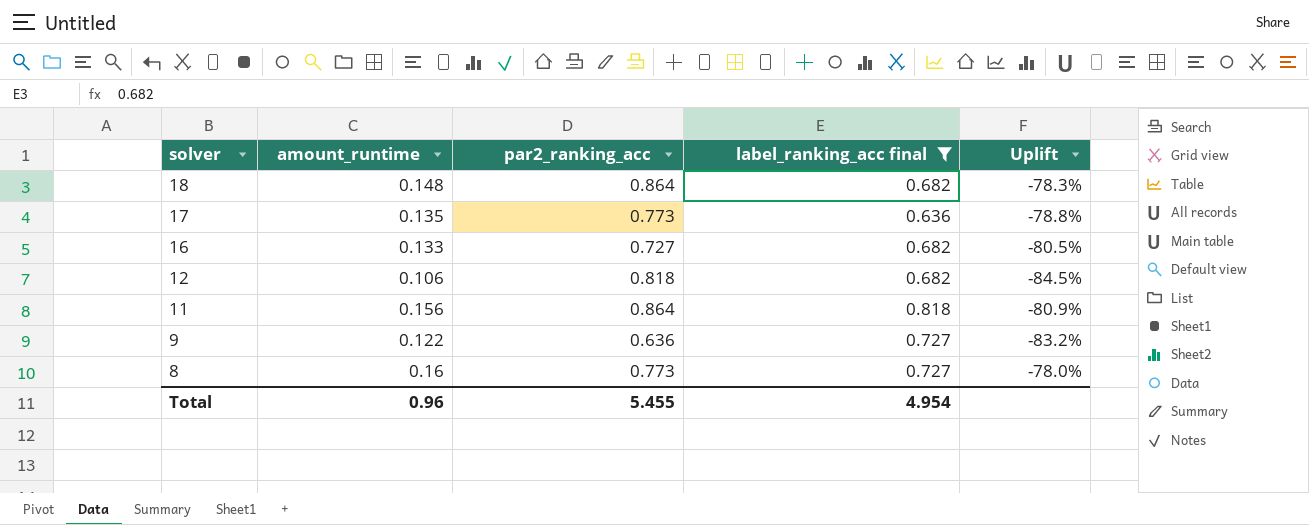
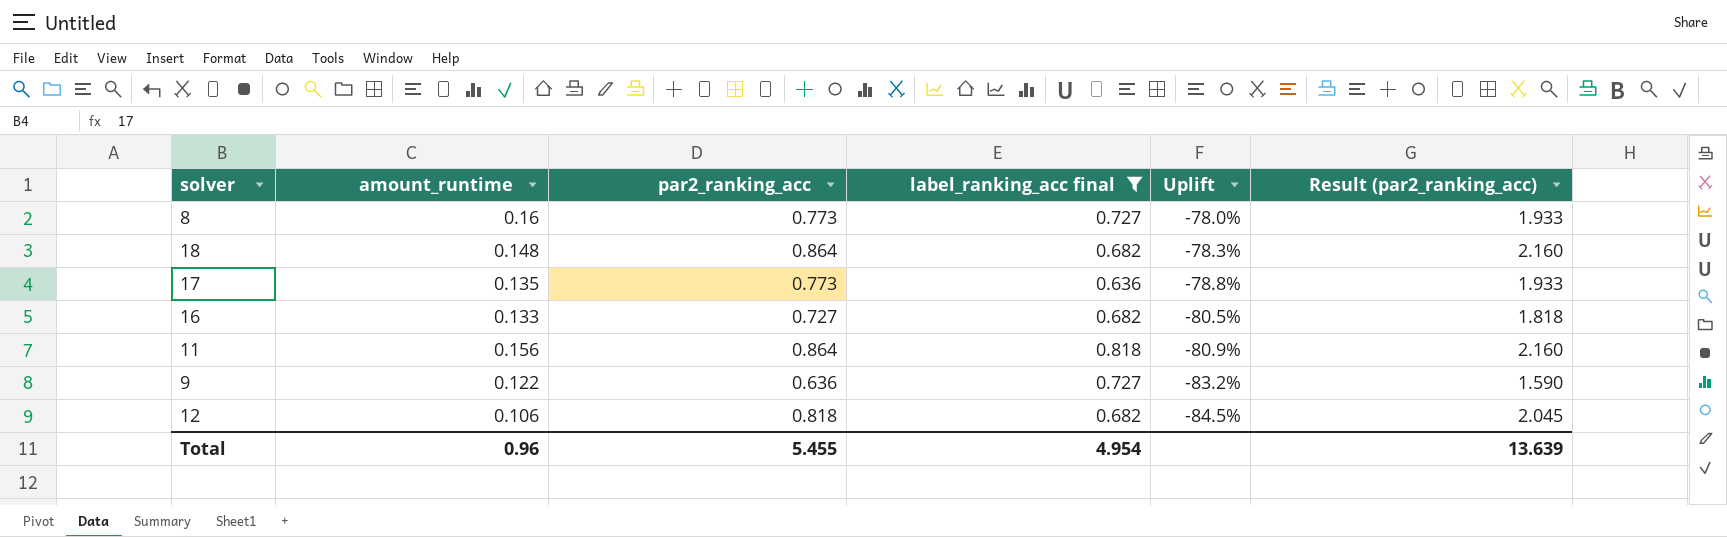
row order: solver descending -> Uplift descending
column Result (par2_ranking_acc) | formula: none -> [par2_ranking_acc] * 2.5

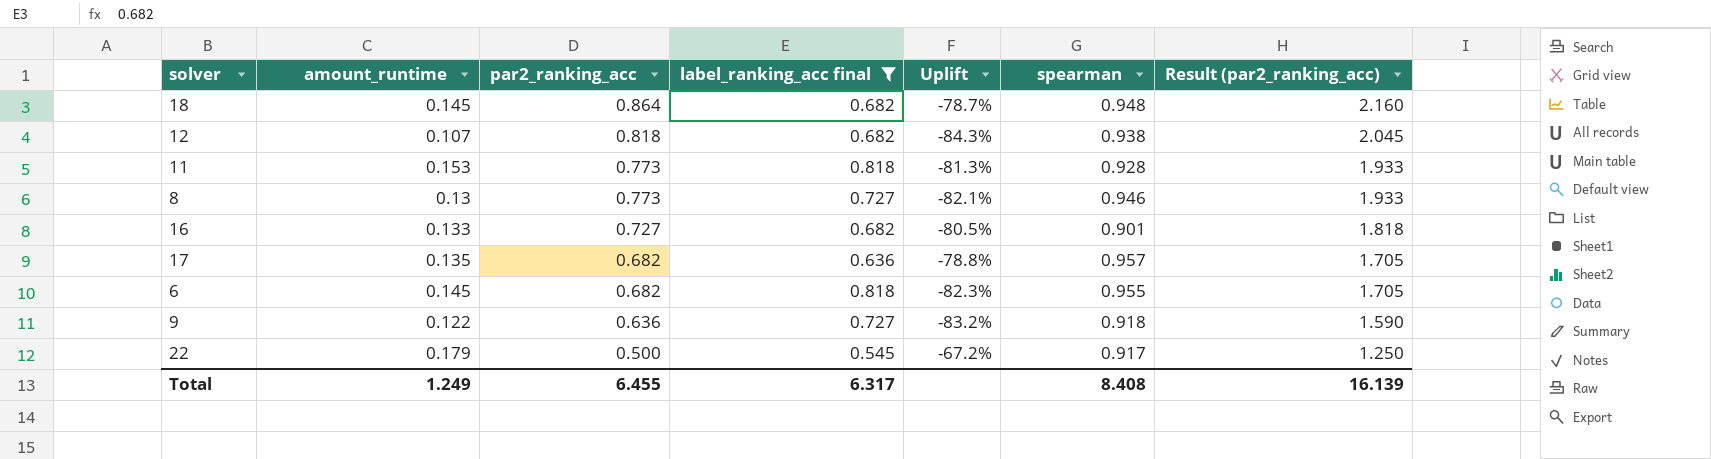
row order: Uplift descending -> par2_ranking_acc descending
column spearman | position: none -> 6
18 | amount_runtime: 0.148 -> 0.145
18 | Uplift: -78.3% -> -78.7%
12 | amount_runtime: 0.106 -> 0.107
12 | Uplift: -84.5% -> -84.3%
11 | amount_runtime: 0.156 -> 0.153
11 | par2_ranking_acc: 0.864 -> 0.773
11 | Uplift: -80.9% -> -81.3%
11 | Result (par2_ranking_acc): 2.160 -> 1.933
8 | amount_runtime: 0.16 -> 0.13
8 | Uplift: -78.0% -> -82.1%
17 | par2_ranking_acc: 0.773 -> 0.682
17 | Result (par2_ranking_acc): 1.933 -> 1.705
row 6: none -> 0.145 | 0.682 | 0.818 | -82.3% | 0.955 | 1.705
row 22: none -> 0.179 | 0.500 | 0.545 | -67.2% | 0.917 | 1.250
Total | amount_runtime: 0.96 -> 1.249
Total | par2_ranking_acc: 5.455 -> 6.455
Total | label_ranking_acc final: 4.954 -> 6.317
Total | Result (par2_ranking_acc): 13.639 -> 16.139

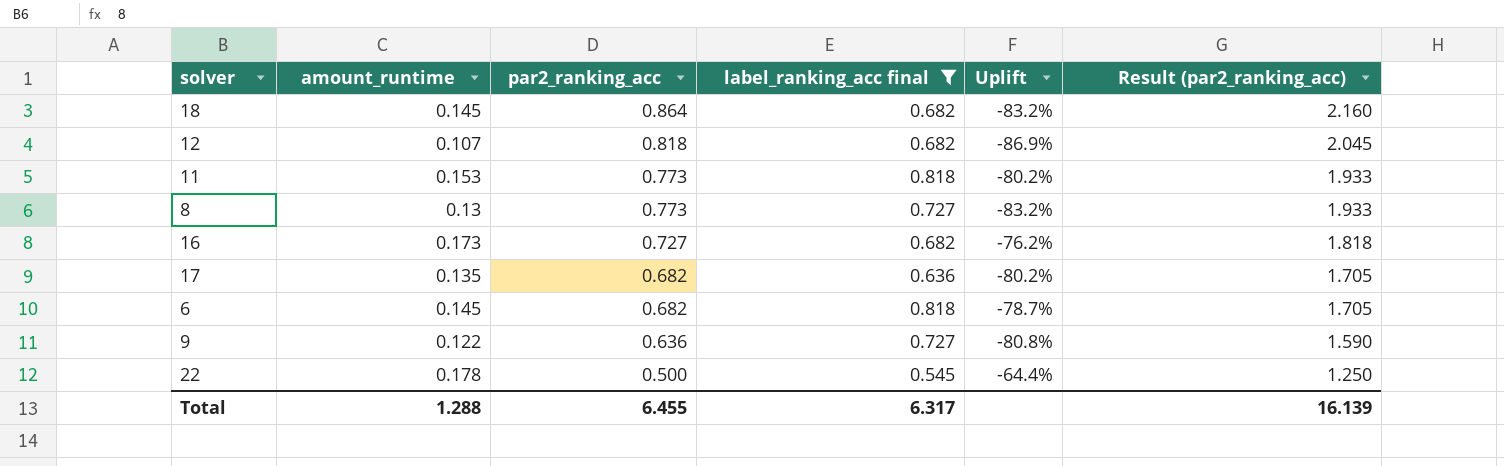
column spearman | position: 6 -> none
column Uplift | formula: ([amount_runtime] - [label_ranking_acc final]) / [label_ranking_acc final] -> ([amount_runtime] - [par2_ranking_acc]) / [par2_ranking_acc]
16 | amount_runtime: 0.133 -> 0.173
22 | amount_runtime: 0.179 -> 0.178
Total | amount_runtime: 1.249 -> 1.288

